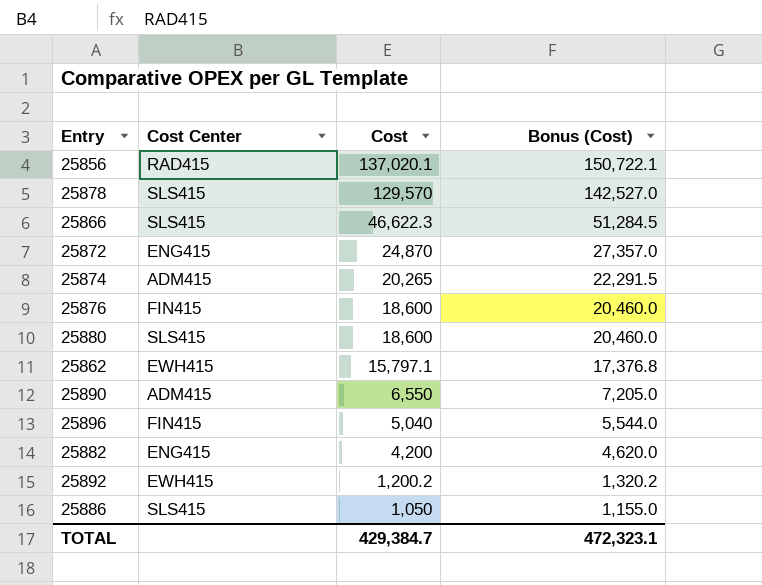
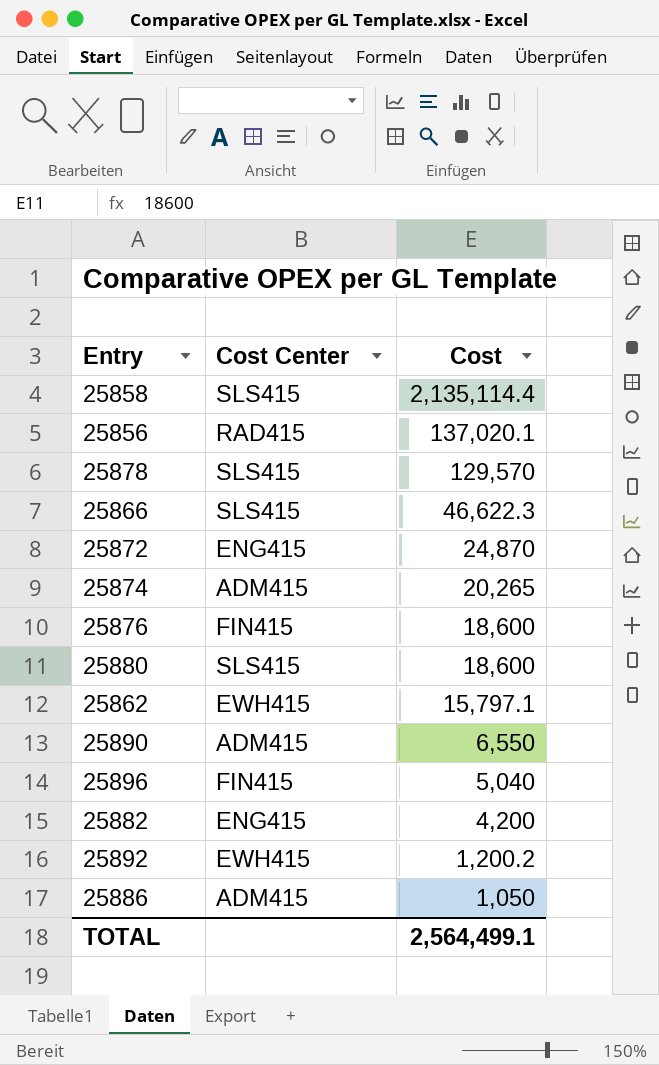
column Bonus (Cost) | formula: [Cost] * 1.1 -> none
row 25858: none -> SLS415 | 2,135,114.4
25886 | Cost Center: SLS415 -> ADM415
TOTAL | Cost: 429,384.7 -> 2,564,499.1

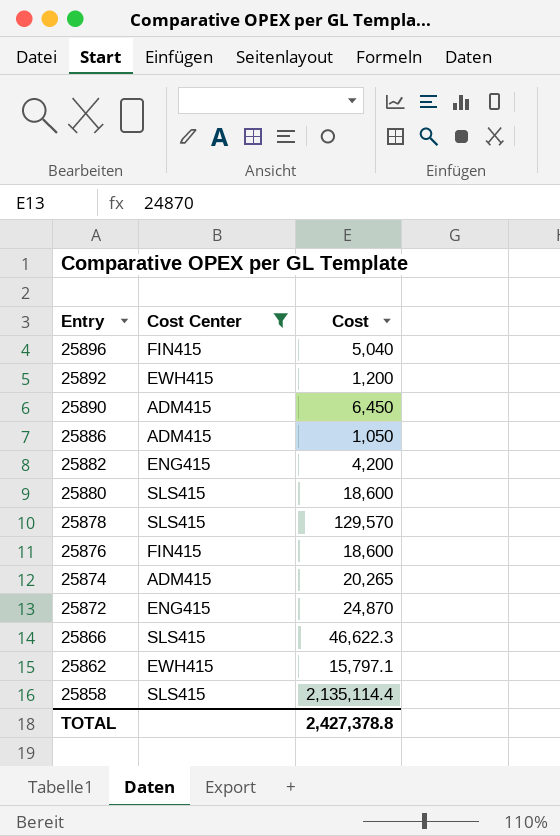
filter: none -> Cost Center != RAD415
row order: Cost descending -> Entry descending
25892 | Cost: 1,200.2 -> 1,200
25890 | Cost: 6,550 -> 6,450
TOTAL | Cost: 2,564,499.1 -> 2,427,378.8

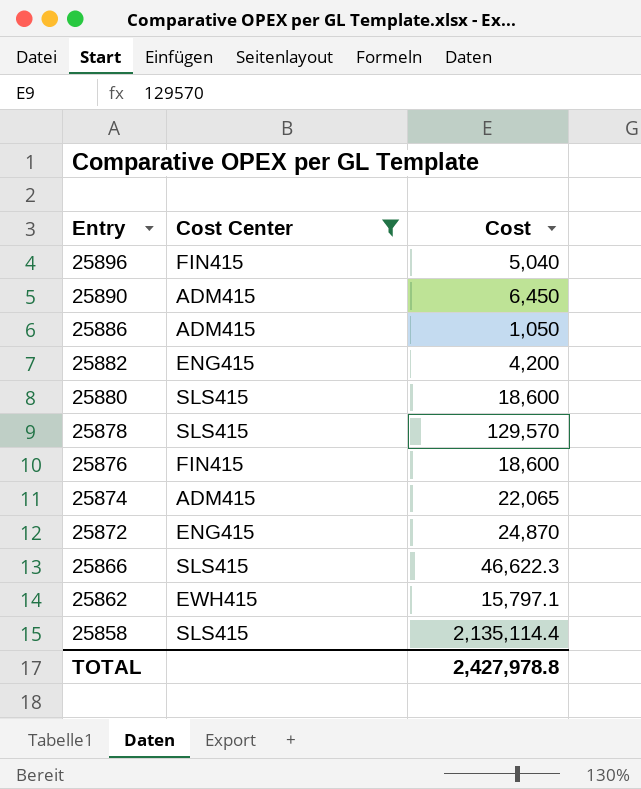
row 25892: EWH415 | 1,200 -> none
25874 | Cost: 20,265 -> 22,065
TOTAL | Cost: 2,427,378.8 -> 2,427,978.8

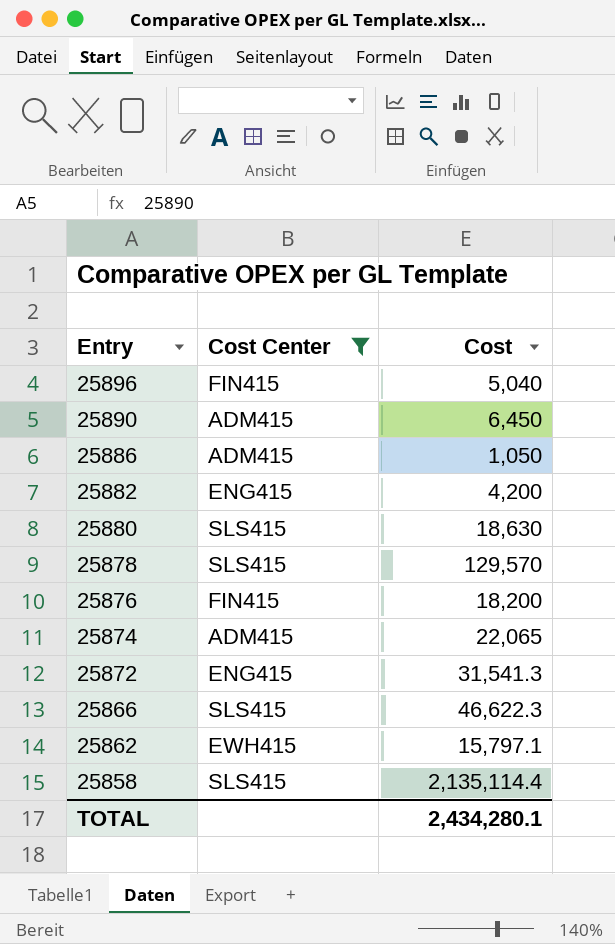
25880 | Cost: 18,600 -> 18,630
25876 | Cost: 18,600 -> 18,200
25872 | Cost: 24,870 -> 31,541.3
TOTAL | Cost: 2,427,978.8 -> 2,434,280.1

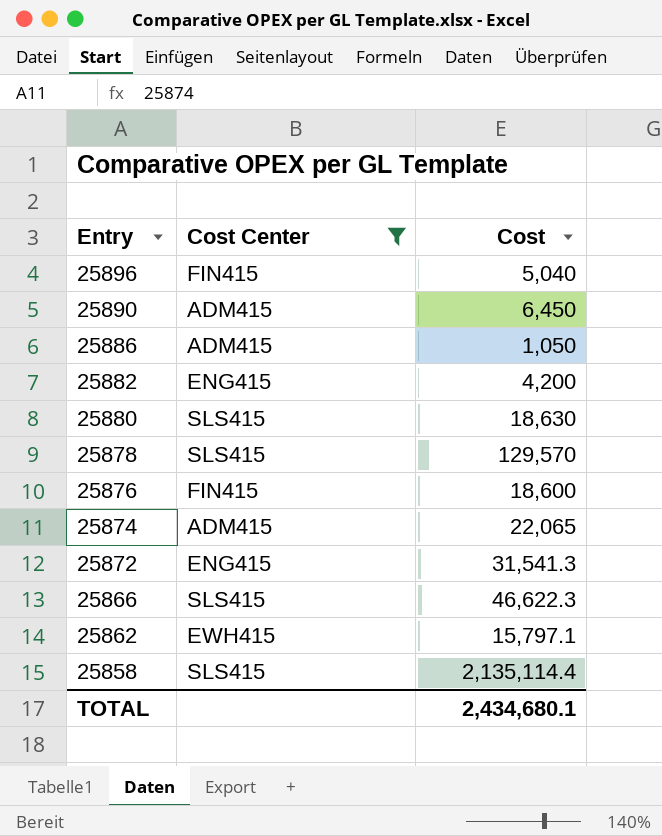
25876 | Cost: 18,200 -> 18,600
TOTAL | Cost: 2,434,280.1 -> 2,434,680.1

